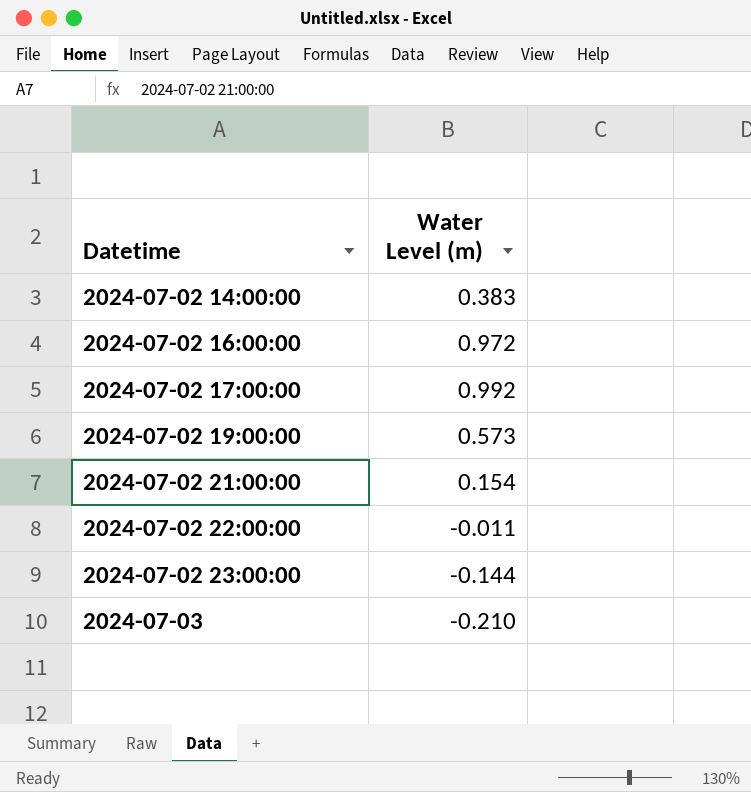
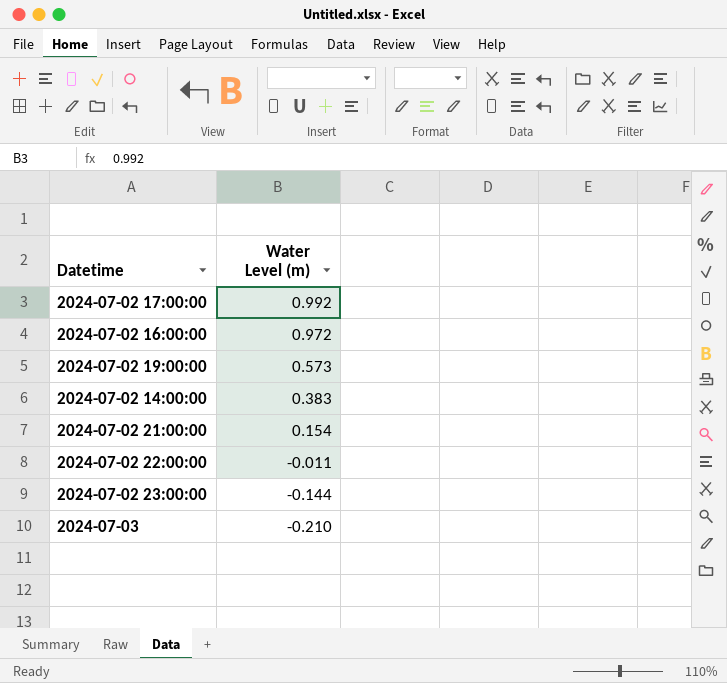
row order: Datetime ascending -> Water Level (m) descending

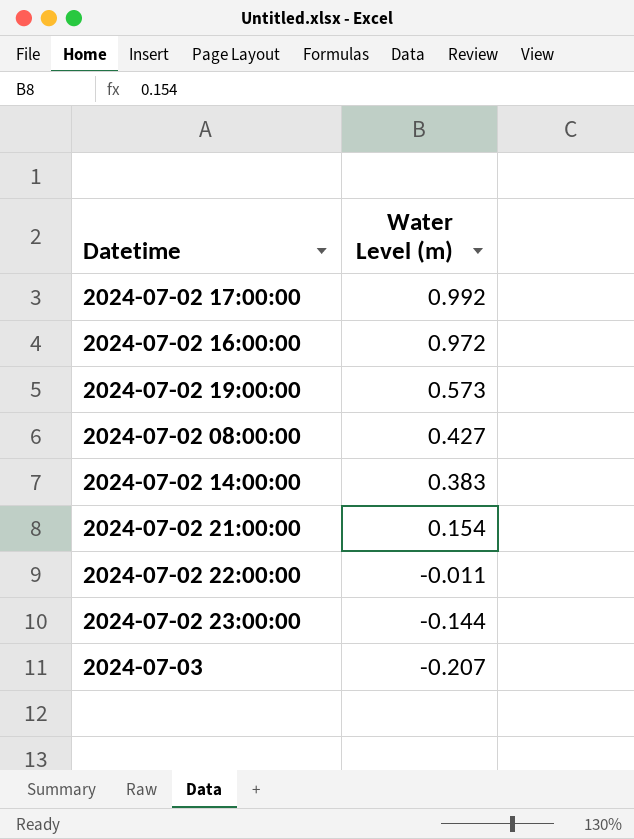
row 2024-07-02 08:00:00: none -> 0.427
2024-07-03 | Water Level (m): -0.210 -> -0.207

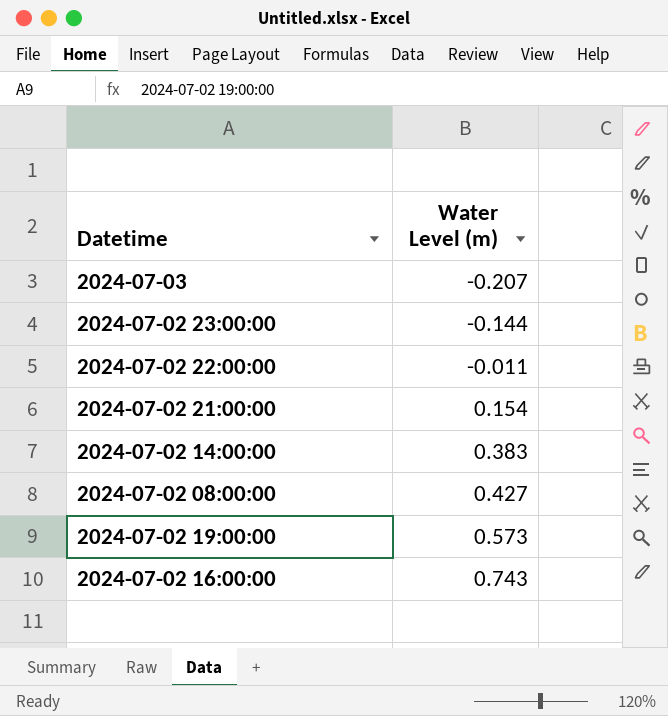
row order: Water Level (m) descending -> Water Level (m) ascending
row 2024-07-02 17:00:00: 0.992 -> none
2024-07-02 16:00:00 | Water Level (m): 0.972 -> 0.743

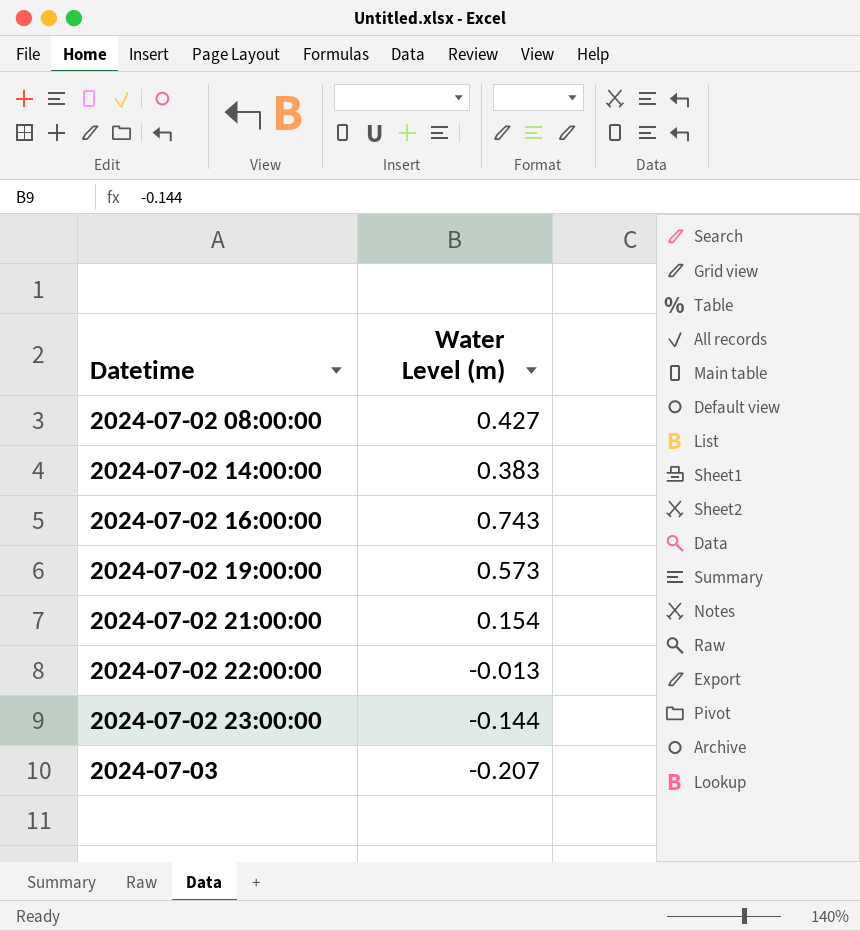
row order: Water Level (m) ascending -> Datetime ascending
2024-07-02 22:00:00 | Water Level (m): -0.011 -> -0.013

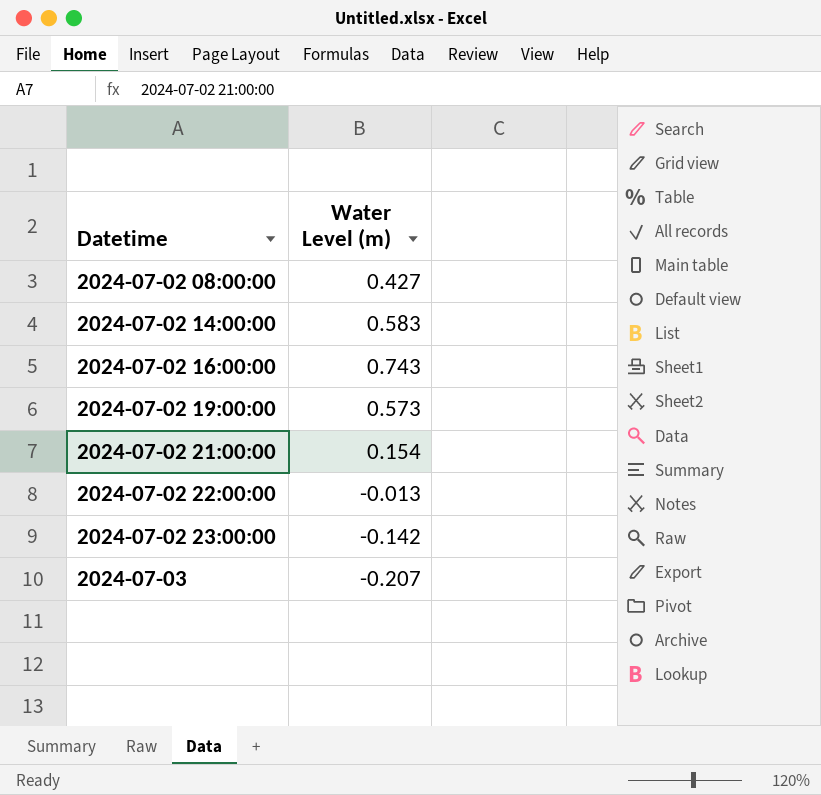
2024-07-02 14:00:00 | Water Level (m): 0.383 -> 0.583
2024-07-02 23:00:00 | Water Level (m): -0.144 -> -0.142

